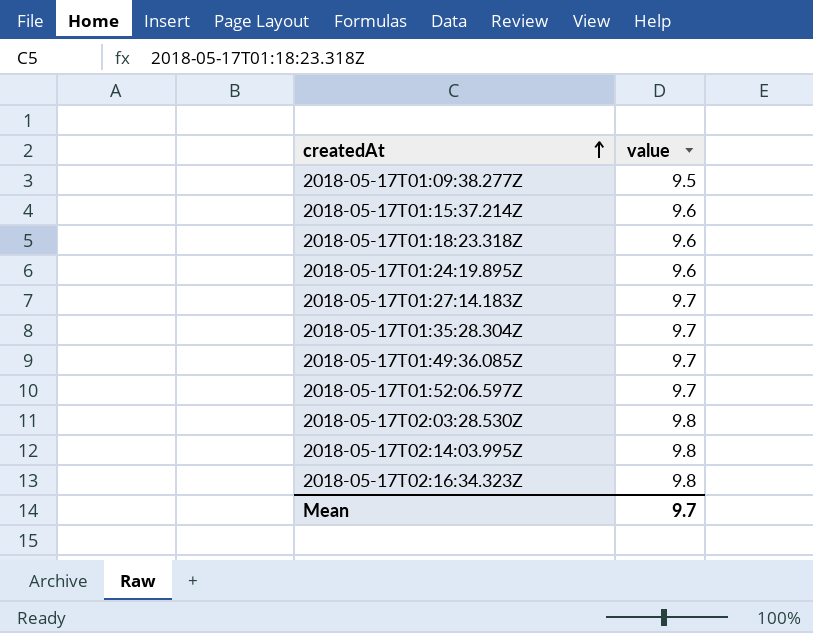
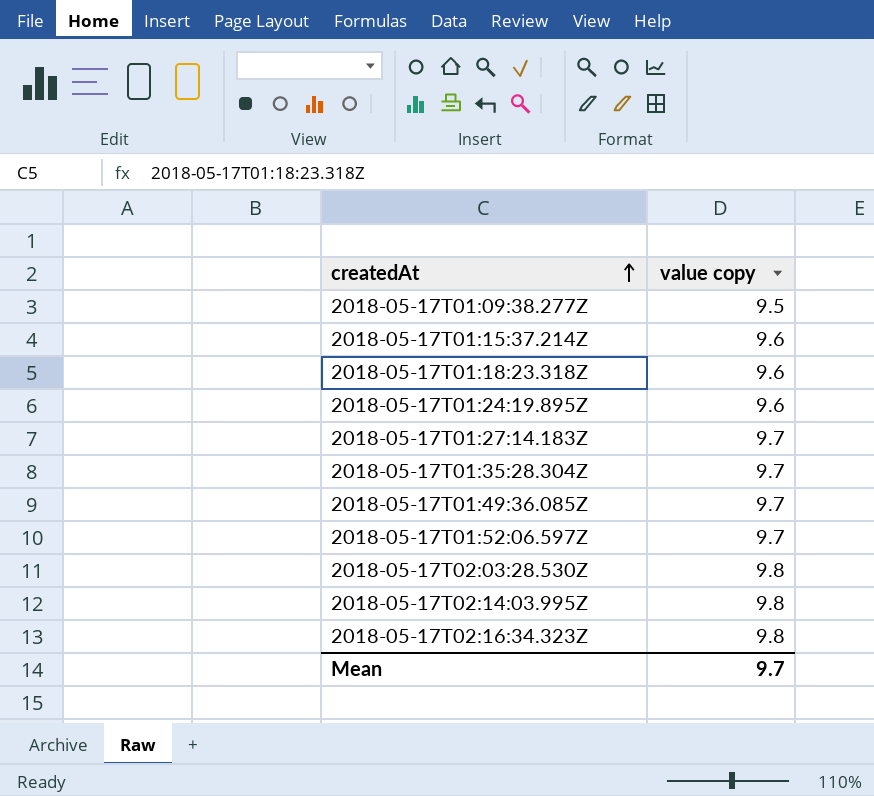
column name: value -> value copy

